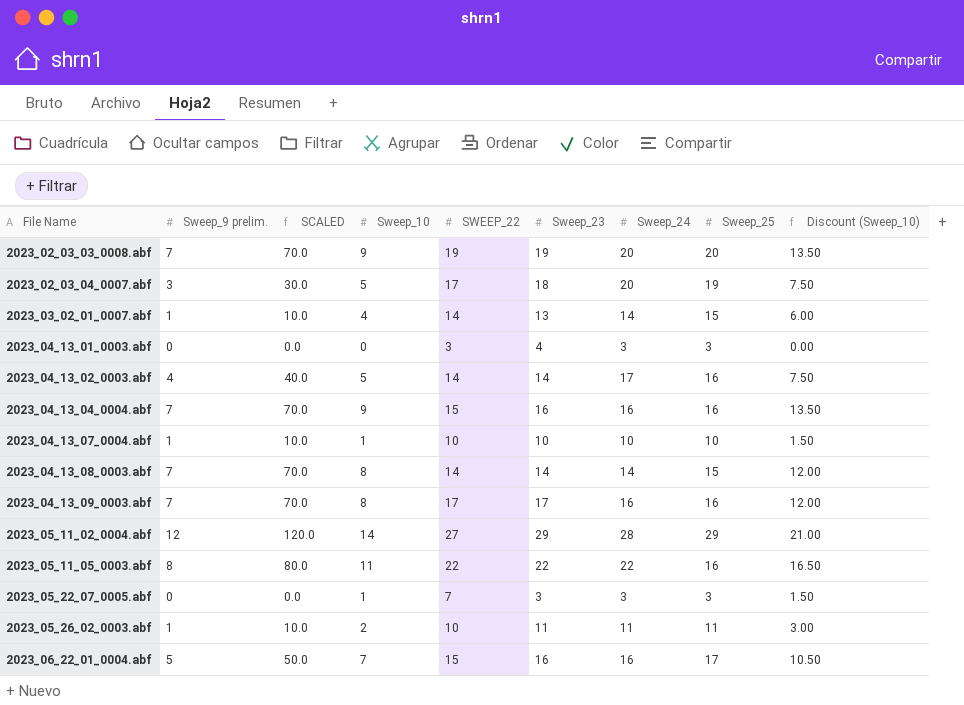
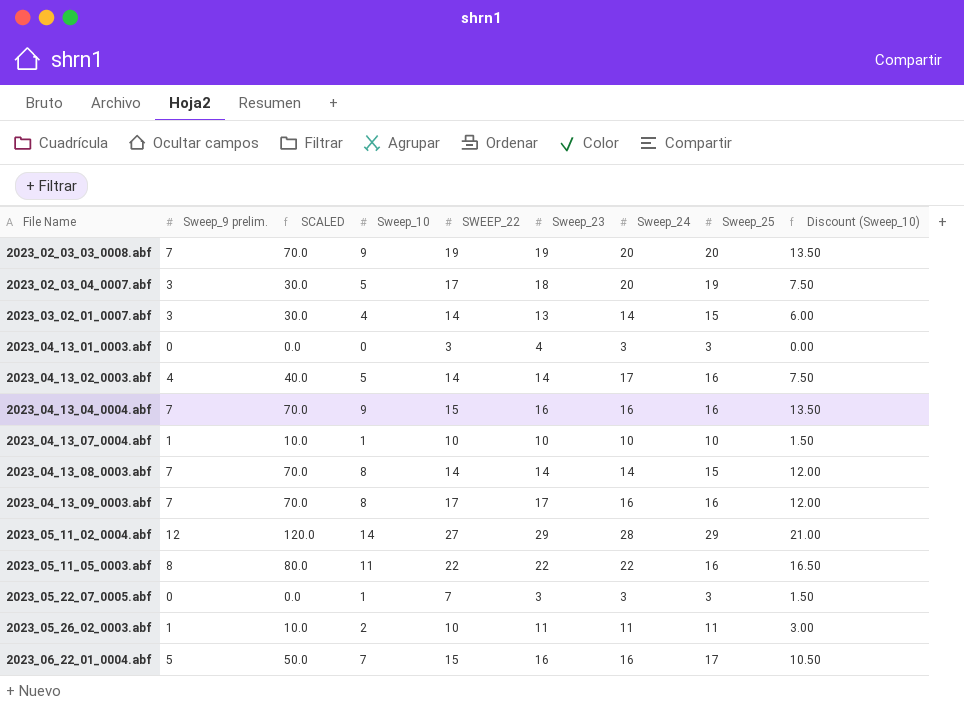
2023_03_02_01_0007.abf | Sweep_9 prelim.: 1 -> 3
2023_03_02_01_0007.abf | SCALED: 10.0 -> 30.0

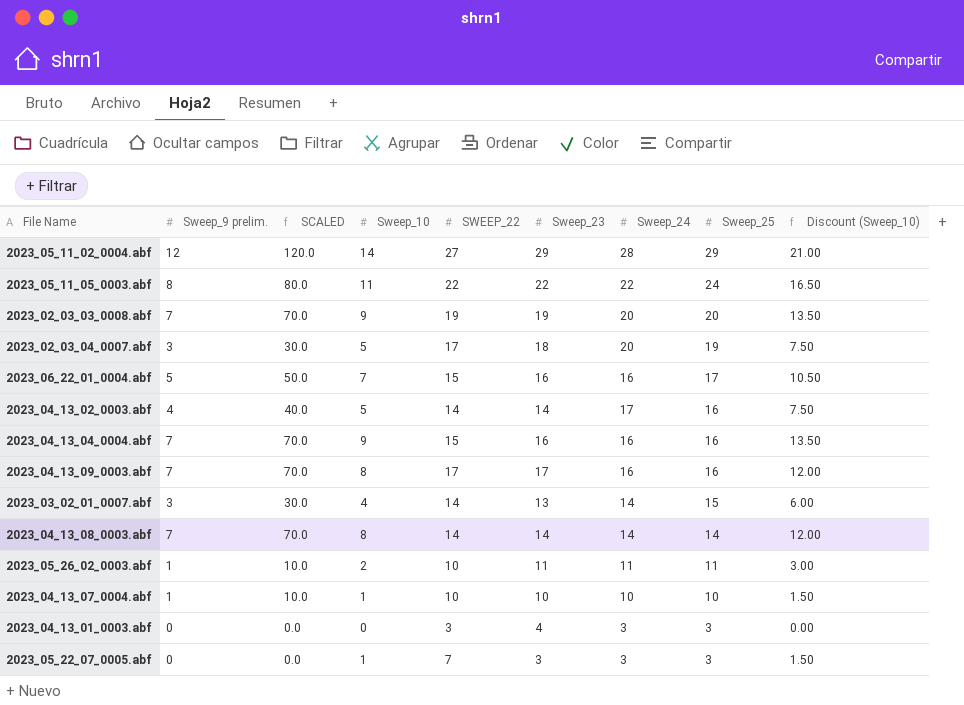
row order: File Name ascending -> Sweep_25 descending
2023_05_11_05_0003.abf | Sweep_25: 16 -> 24
2023_04_13_08_0003.abf | Sweep_25: 15 -> 14

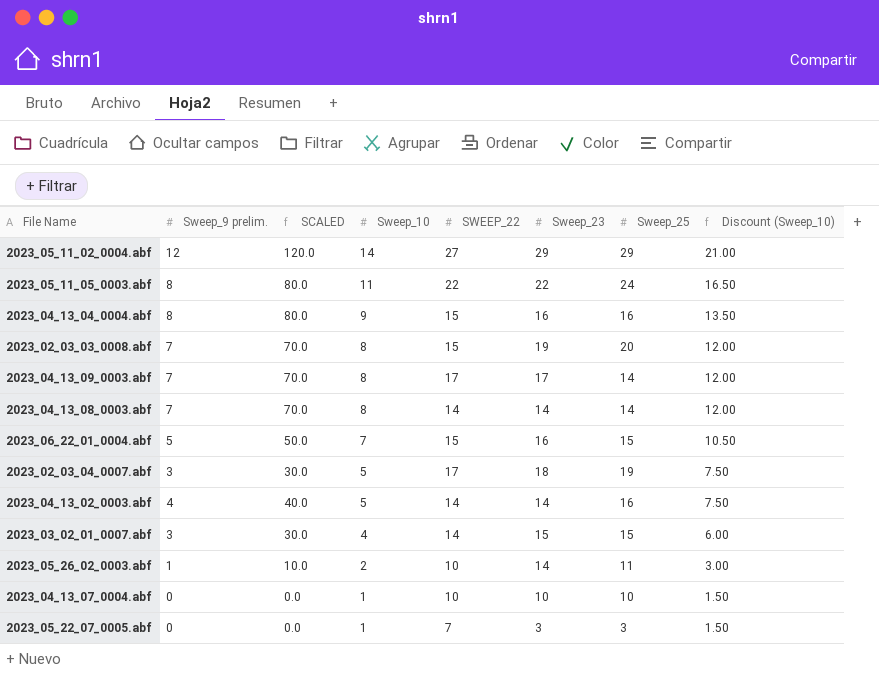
row order: Sweep_25 descending -> Sweep_10 descending
column Sweep_24 | position: 7 -> none
row 2023_04_13_01_0003.abf: 0 | 0.0 | 0 | 3 | 4 | 3 | 3 | 0.00 -> none
2023_04_13_04_0004.abf | Sweep_9 prelim.: 7 -> 8
2023_04_13_04_0004.abf | SCALED: 70.0 -> 80.0
2023_02_03_03_0008.abf | Sweep_10: 9 -> 8
2023_02_03_03_0008.abf | SWEEP_22: 19 -> 15
2023_02_03_03_0008.abf | Discount (Sweep_10): 13.50 -> 12.00
2023_04_13_09_0003.abf | Sweep_25: 16 -> 14
2023_06_22_01_0004.abf | Sweep_25: 17 -> 15
2023_03_02_01_0007.abf | Sweep_23: 13 -> 15
2023_05_26_02_0003.abf | Sweep_23: 11 -> 14
2023_04_13_07_0004.abf | Sweep_9 prelim.: 1 -> 0
2023_04_13_07_0004.abf | SCALED: 10.0 -> 0.0

